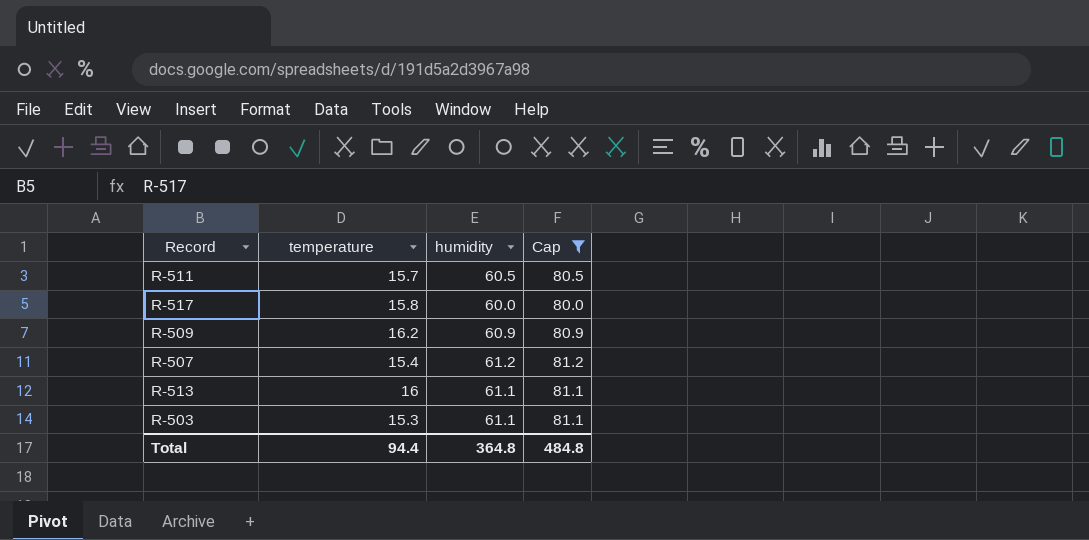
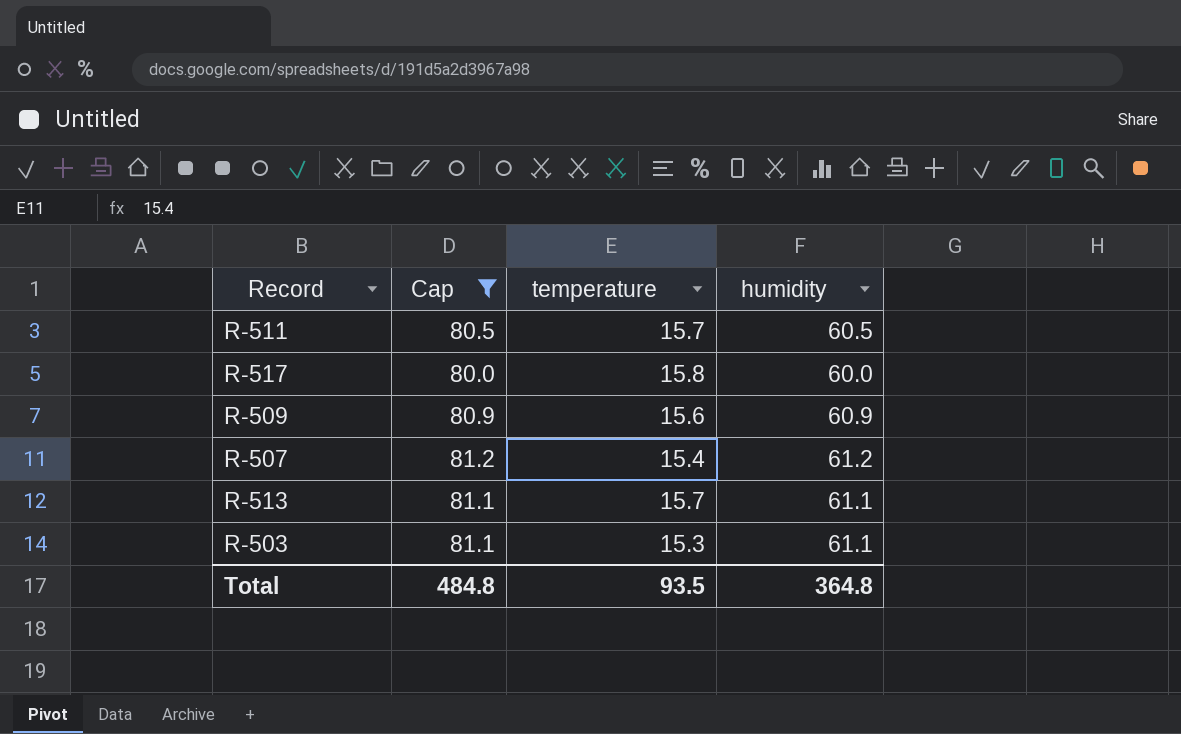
column Cap | position: 4 -> 2
R-509 | temperature: 16.2 -> 15.6
R-513 | temperature: 16 -> 15.7
Total | temperature: 94.4 -> 93.5

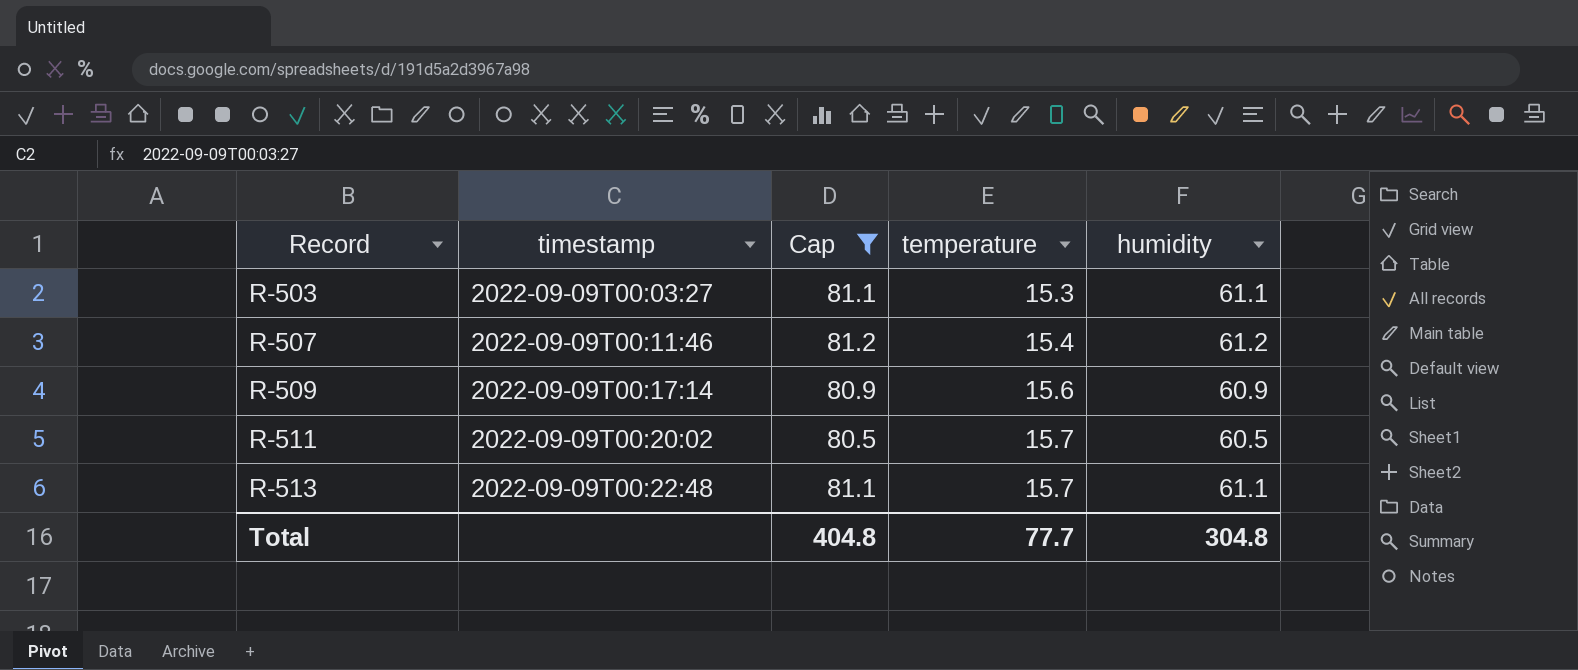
row order: none -> Record ascending
column timestamp | position: none -> 2
row R-517: 80.0 | 15.8 | 60.0 -> none
Total | Cap: 484.8 -> 404.8
Total | temperature: 93.5 -> 77.7
Total | humidity: 364.8 -> 304.8

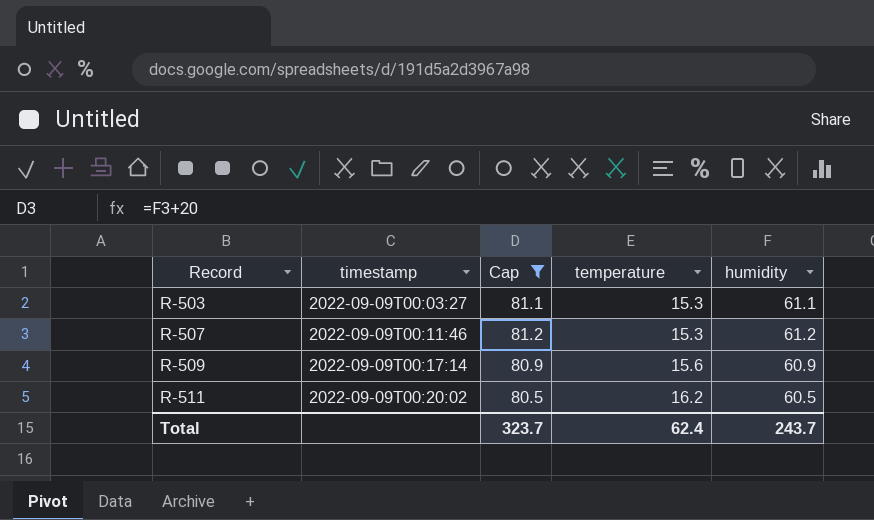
row R-513: 2022-09-09T00:22:48 | 81.1 | 15.7 | 61.1 -> none
R-507 | temperature: 15.4 -> 15.3
R-511 | temperature: 15.7 -> 16.2
Total | Cap: 404.8 -> 323.7
Total | temperature: 77.7 -> 62.4
Total | humidity: 304.8 -> 243.7

